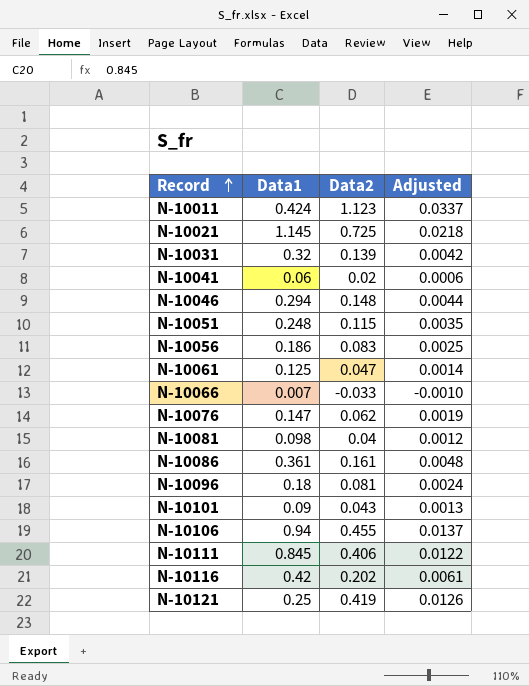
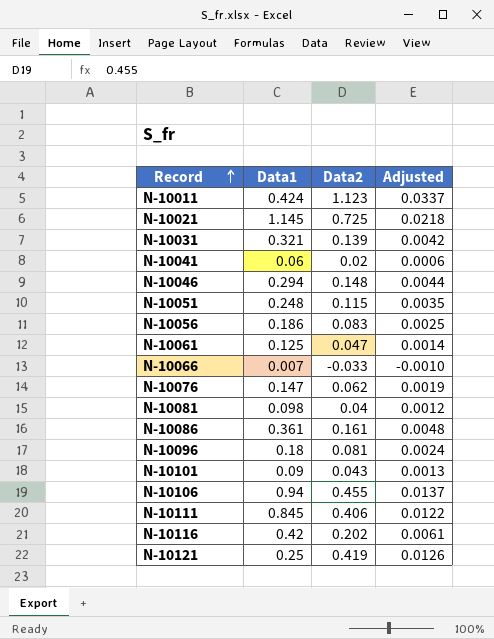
N-10031 | Data1: 0.32 -> 0.321

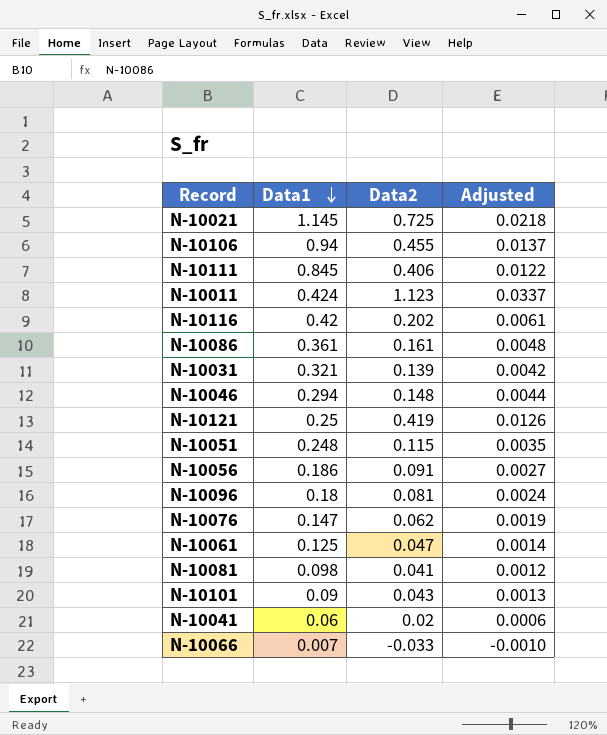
row order: Record ascending -> Data1 descending
N-10056 | Data2: 0.083 -> 0.091
N-10056 | Adjusted: 0.0025 -> 0.0027
N-10081 | Data2: 0.04 -> 0.041

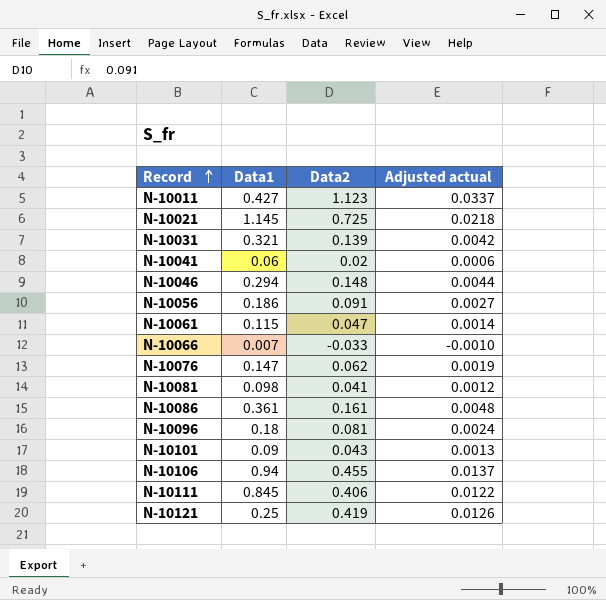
row order: Data1 descending -> Record ascending
column name: Adjusted -> Adjusted actual
row N-10116: 0.42 | 0.202 | 0.0061 -> none
row N-10051: 0.248 | 0.115 | 0.0035 -> none
N-10011 | Data1: 0.424 -> 0.427
N-10061 | Data1: 0.125 -> 0.115

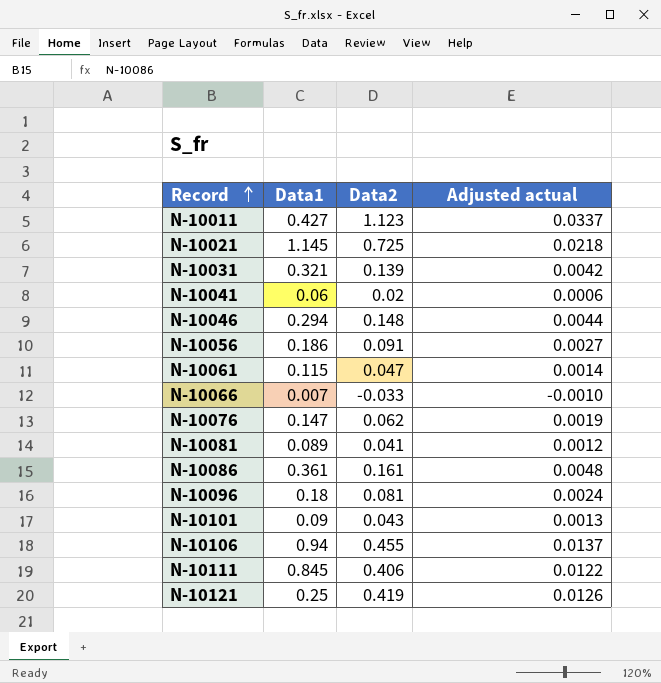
N-10081 | Data1: 0.098 -> 0.089

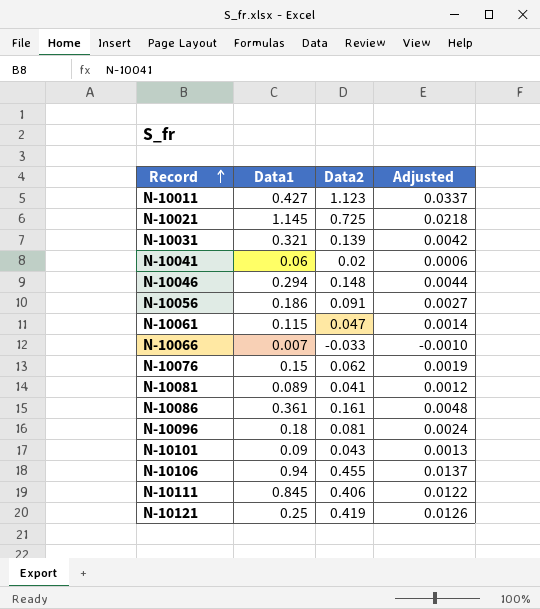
column name: Adjusted actual -> Adjusted
N-10076 | Data1: 0.147 -> 0.15

